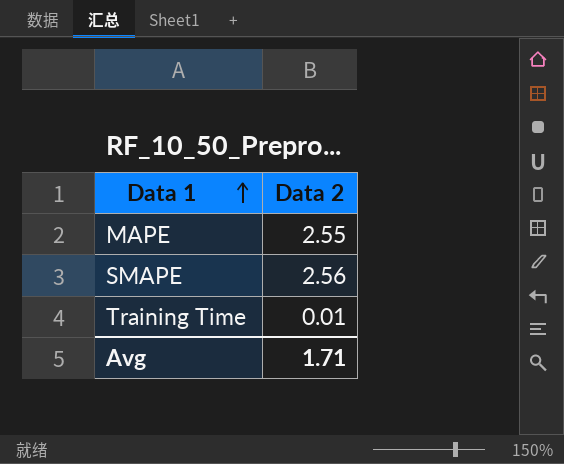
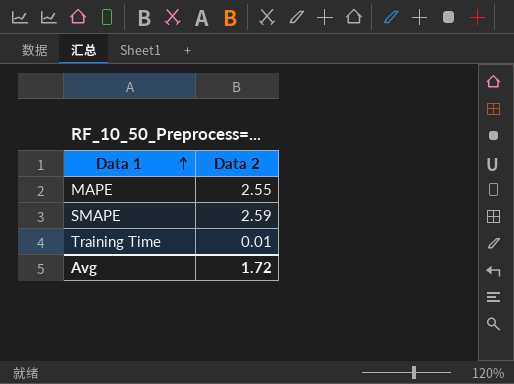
SMAPE | Data 2: 2.56 -> 2.59
Avg | Data 2: 1.71 -> 1.72

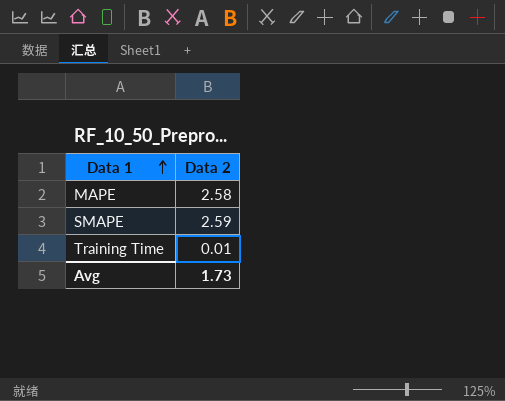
MAPE | Data 2: 2.55 -> 2.58
Avg | Data 2: 1.72 -> 1.73

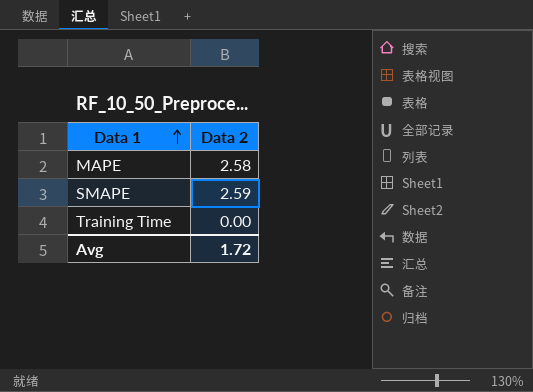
Training Time | Data 2: 0.01 -> 0.00
Avg | Data 2: 1.73 -> 1.72

